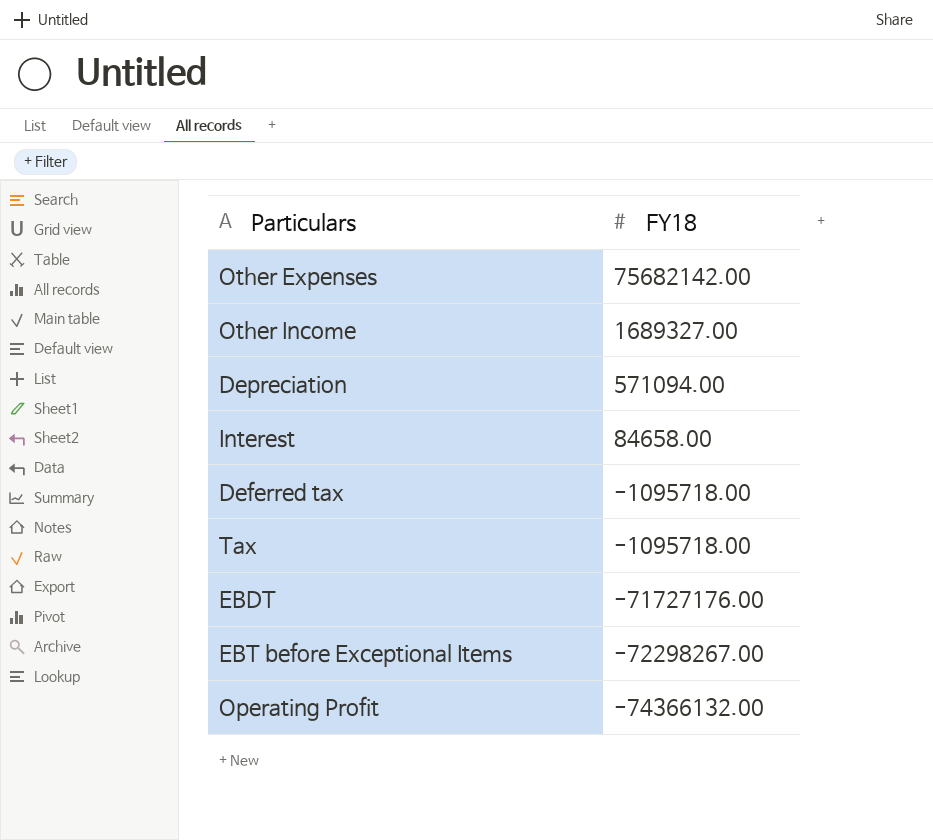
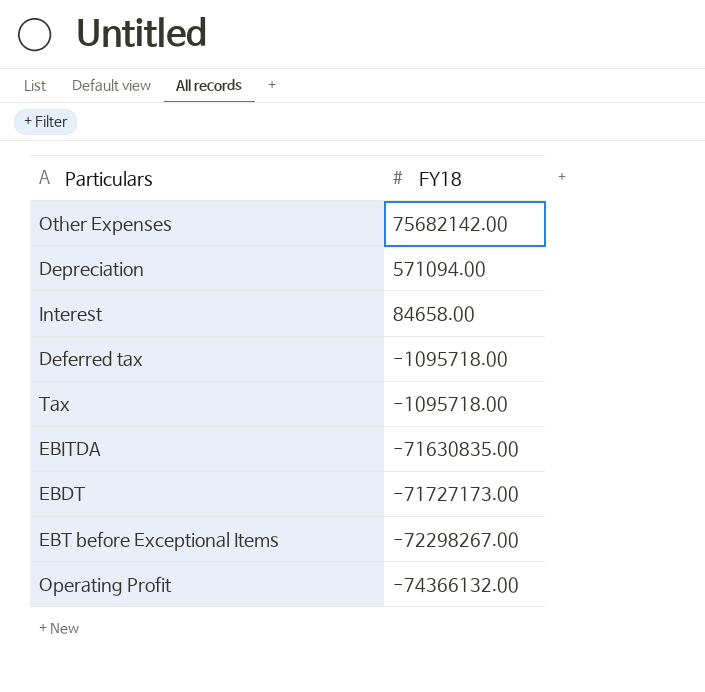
row Other Income: 1689327.00 -> none
row EBITDA: none -> -71630835.00
EBDT | FY18: -71727176.00 -> -71727173.00

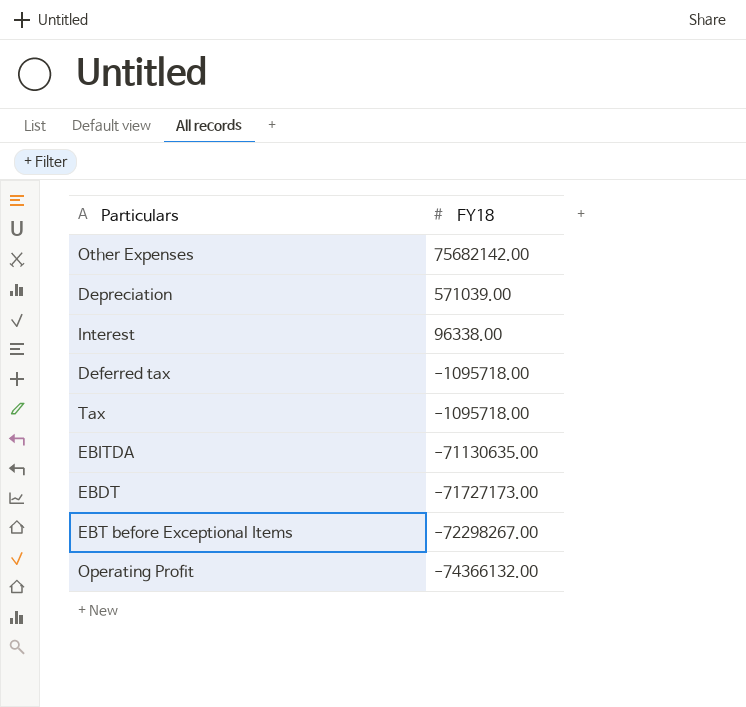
Depreciation | FY18: 571094.00 -> 571039.00
Interest | FY18: 84658.00 -> 96338.00
EBITDA | FY18: -71630835.00 -> -71130635.00

